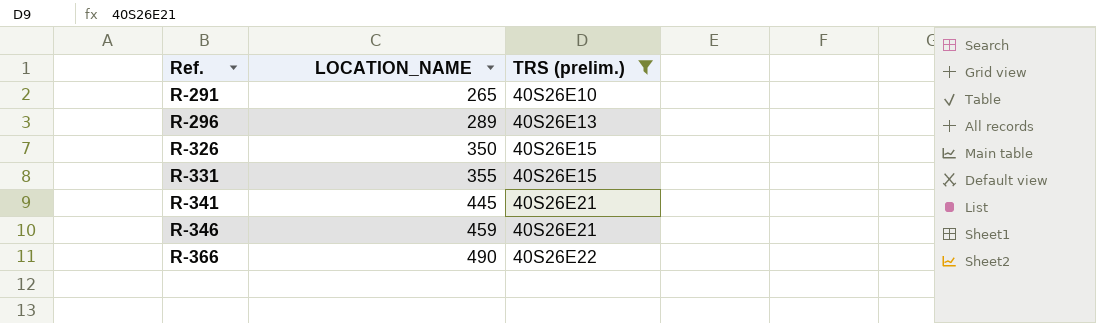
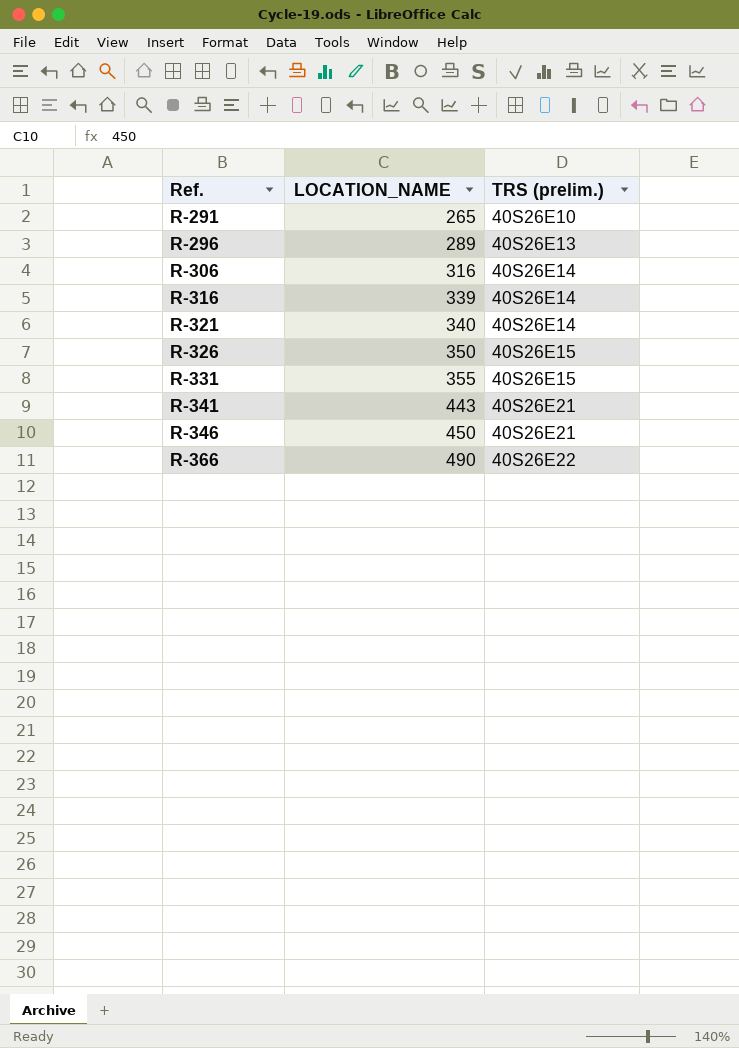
filter: TRS (prelim.) != 40S26E14 -> none
R-341 | LOCATION_NAME: 445 -> 443
R-346 | LOCATION_NAME: 459 -> 450

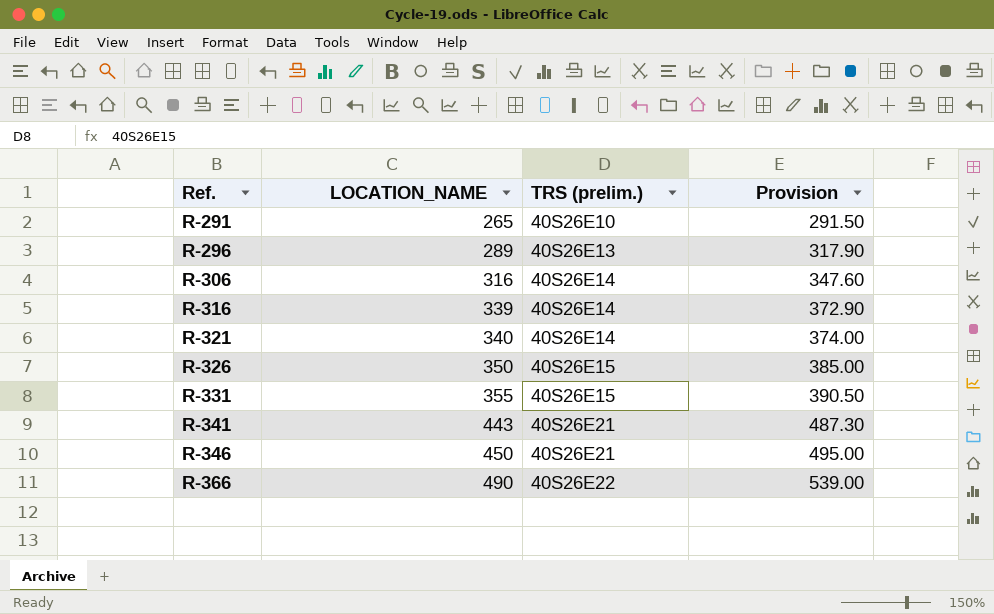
column Provision | formula: none -> [LOCATION_NAME] * 1.1

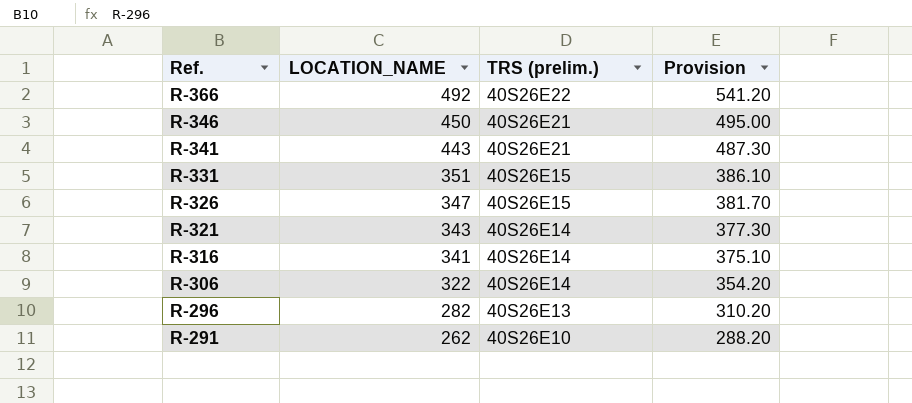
row order: Ref. ascending -> Ref. descending
R-366 | LOCATION_NAME: 490 -> 492
R-366 | Provision: 539.00 -> 541.20
R-331 | LOCATION_NAME: 355 -> 351
R-331 | Provision: 390.50 -> 386.10
R-326 | LOCATION_NAME: 350 -> 347
R-326 | Provision: 385.00 -> 381.70
R-321 | LOCATION_NAME: 340 -> 343
R-321 | Provision: 374.00 -> 377.30
R-316 | LOCATION_NAME: 339 -> 341
R-316 | Provision: 372.90 -> 375.10
R-306 | LOCATION_NAME: 316 -> 322
R-306 | Provision: 347.60 -> 354.20
R-296 | LOCATION_NAME: 289 -> 282
R-296 | Provision: 317.90 -> 310.20
R-291 | LOCATION_NAME: 265 -> 262
R-291 | Provision: 291.50 -> 288.20

